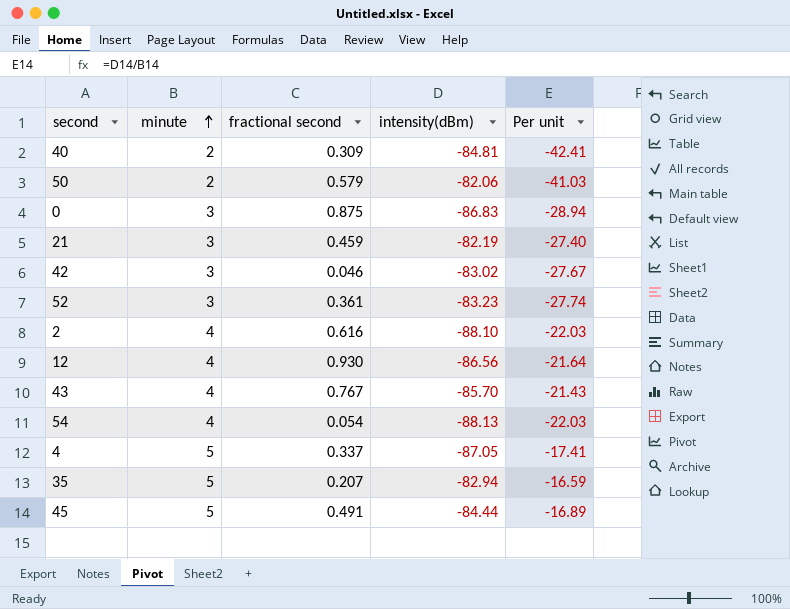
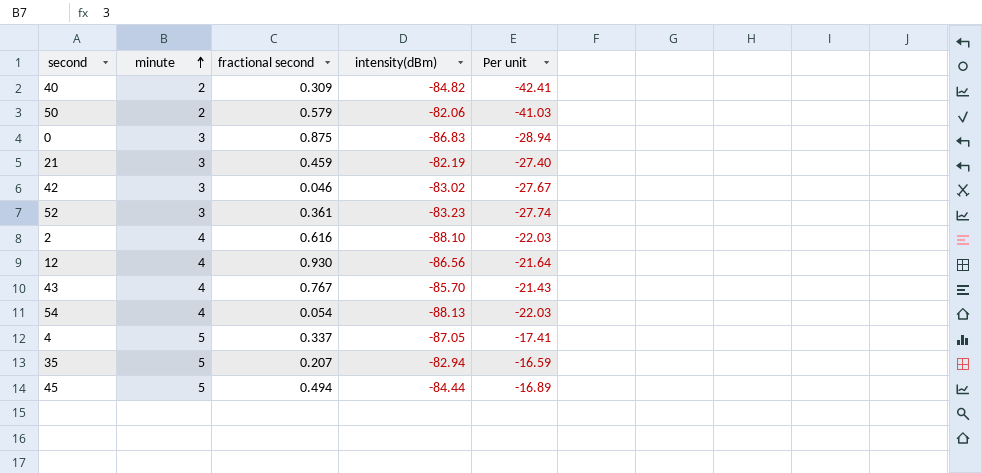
40 | intensity(dBm): -84.81 -> -84.82
45 | fractional second: 0.491 -> 0.494

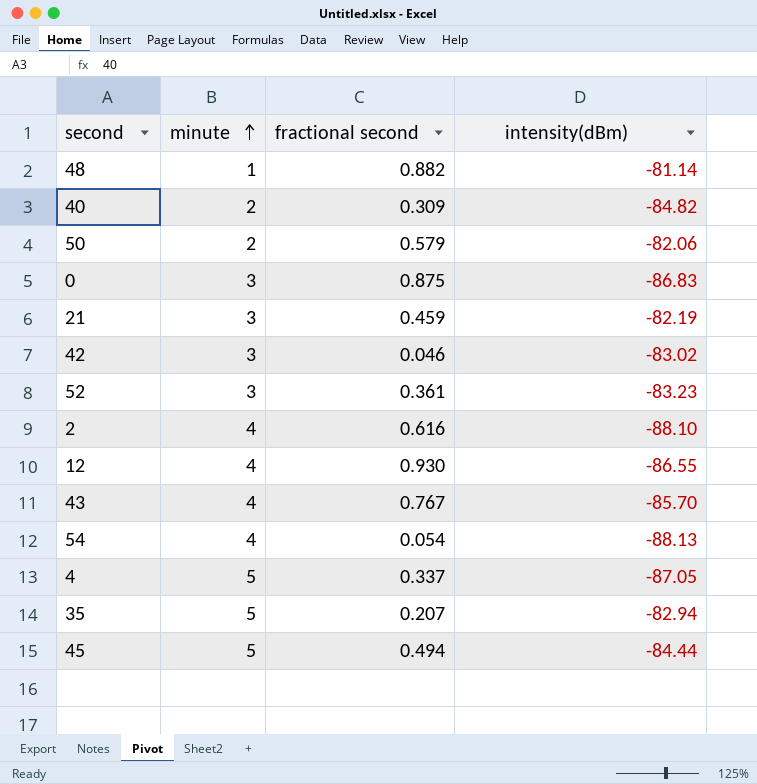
column Per unit | formula: [intensity(dBm)] / [minute] -> none
row 48: none -> 1 | 0.882 | -81.14
12 | intensity(dBm): -86.56 -> -86.55

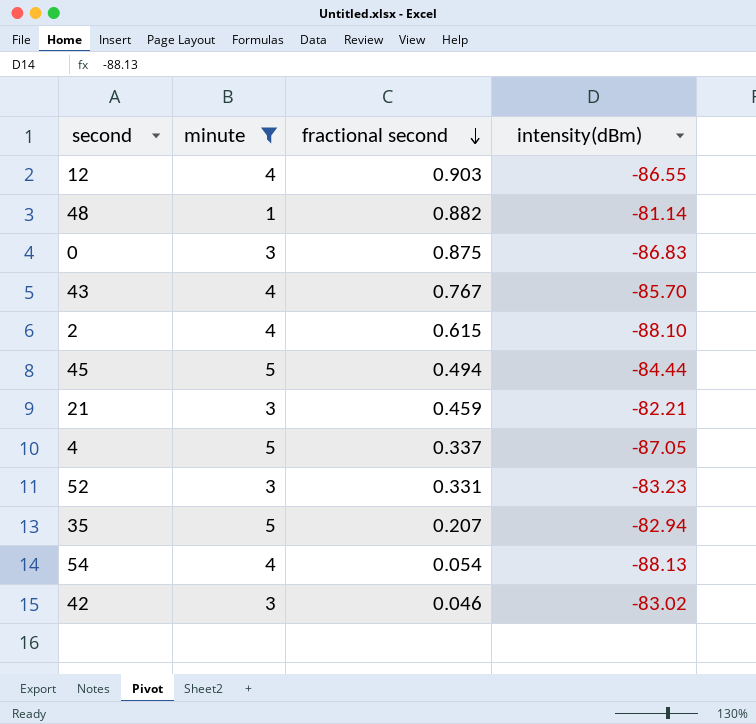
filter: none -> minute != 2
row order: minute ascending -> fractional second descending
12 | fractional second: 0.930 -> 0.903
2 | fractional second: 0.616 -> 0.615
21 | intensity(dBm): -82.19 -> -82.21
52 | fractional second: 0.361 -> 0.331

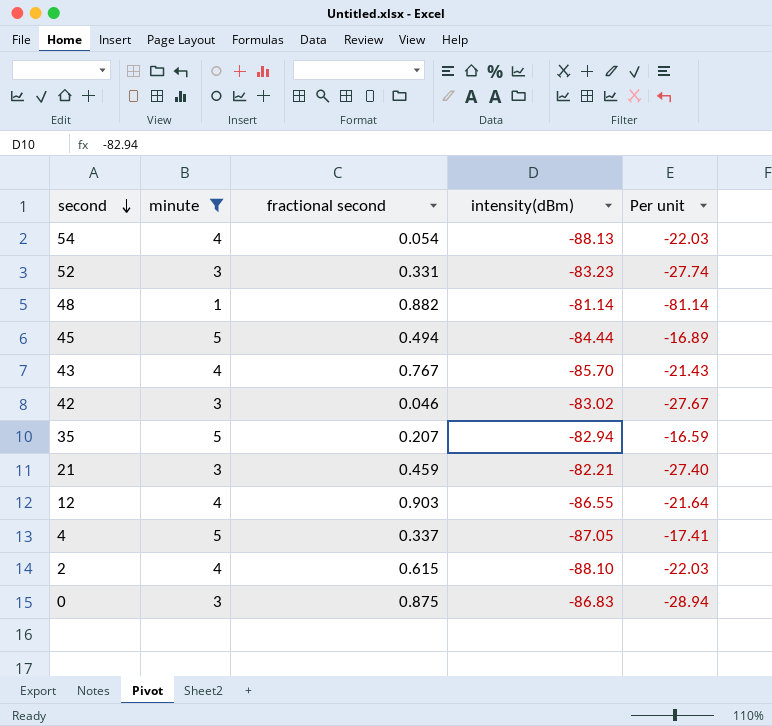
row order: fractional second descending -> second descending
column Per unit | formula: none -> [intensity(dBm)] / [minute]

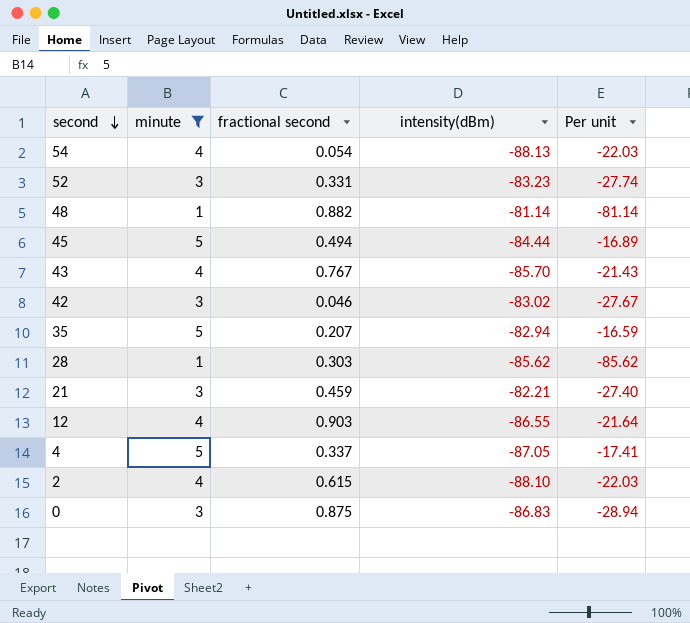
row 28: none -> 1 | 0.303 | -85.62 | -85.62

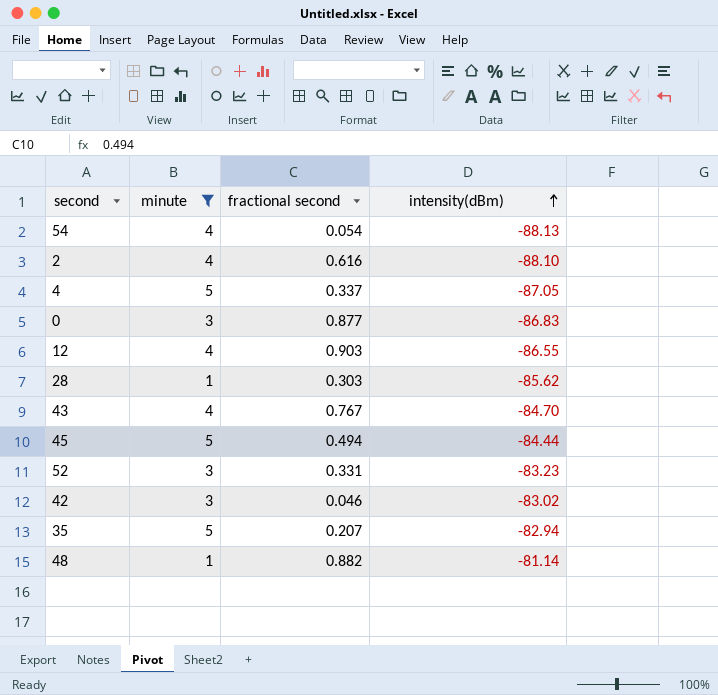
row order: second descending -> intensity(dBm) ascending
column Per unit | formula: [intensity(dBm)] / [minute] -> none
row 21: 3 | 0.459 | -82.21 | -27.40 -> none
2 | fractional second: 0.615 -> 0.616
0 | fractional second: 0.875 -> 0.877
43 | intensity(dBm): -85.70 -> -84.70

